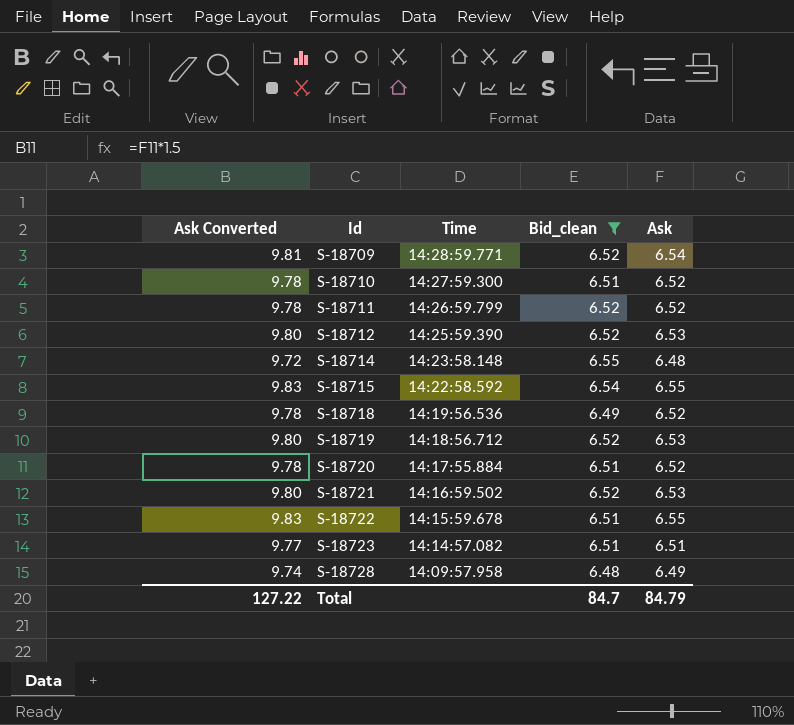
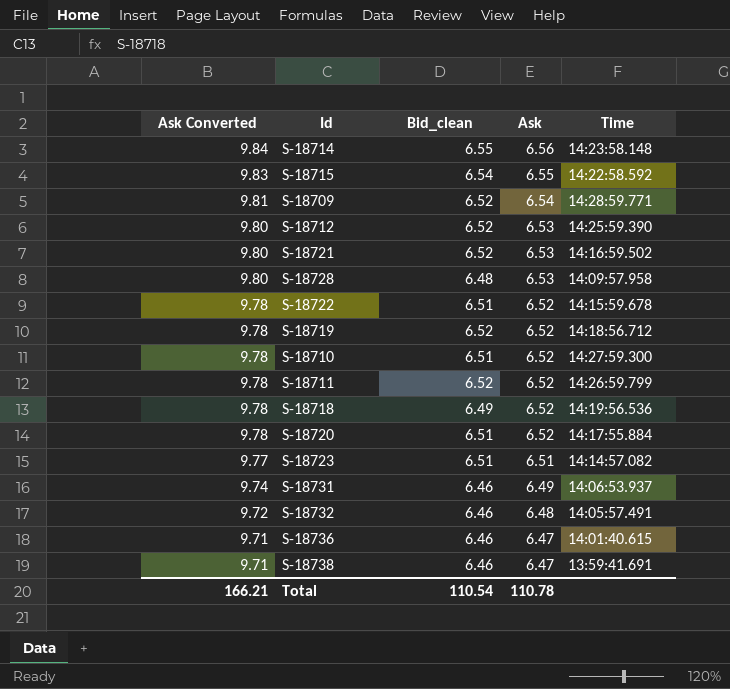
filter: Bid_clean != 6.46 -> none
row order: Id ascending -> Ask Converted descending
column Time | position: 3 -> 5
S-18714 | Ask Converted: 9.72 -> 9.84
S-18714 | Ask: 6.48 -> 6.56
S-18728 | Ask Converted: 9.74 -> 9.80
S-18728 | Ask: 6.49 -> 6.53
S-18722 | Ask Converted: 9.83 -> 9.78
S-18722 | Ask: 6.55 -> 6.52
S-18719 | Ask Converted: 9.80 -> 9.78
S-18719 | Ask: 6.53 -> 6.52
Total | Ask Converted: 127.22 -> 166.21
Total | Bid_clean: 84.7 -> 110.54
Total | Ask: 84.79 -> 110.78

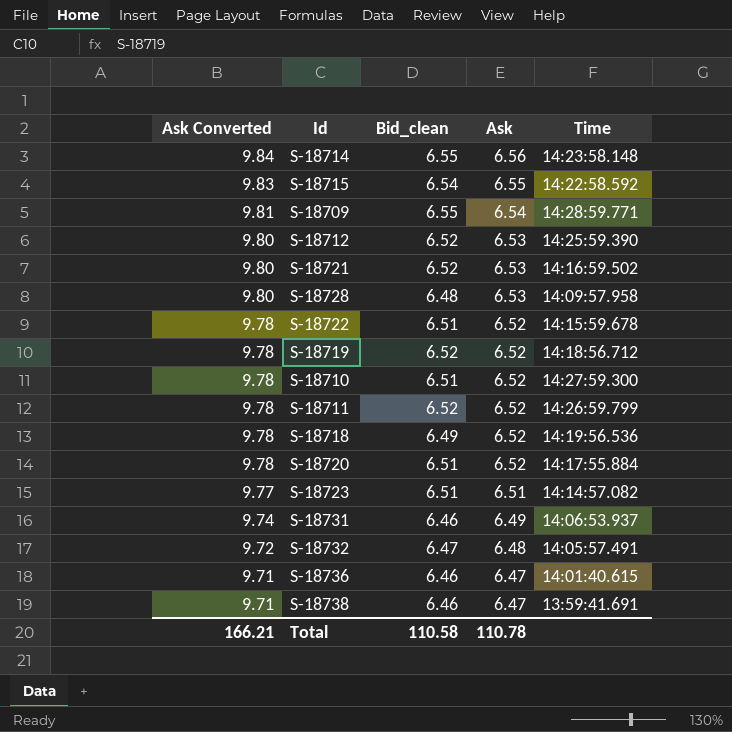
S-18709 | Bid_clean: 6.52 -> 6.55
S-18732 | Bid_clean: 6.46 -> 6.47
Total | Bid_clean: 110.54 -> 110.58

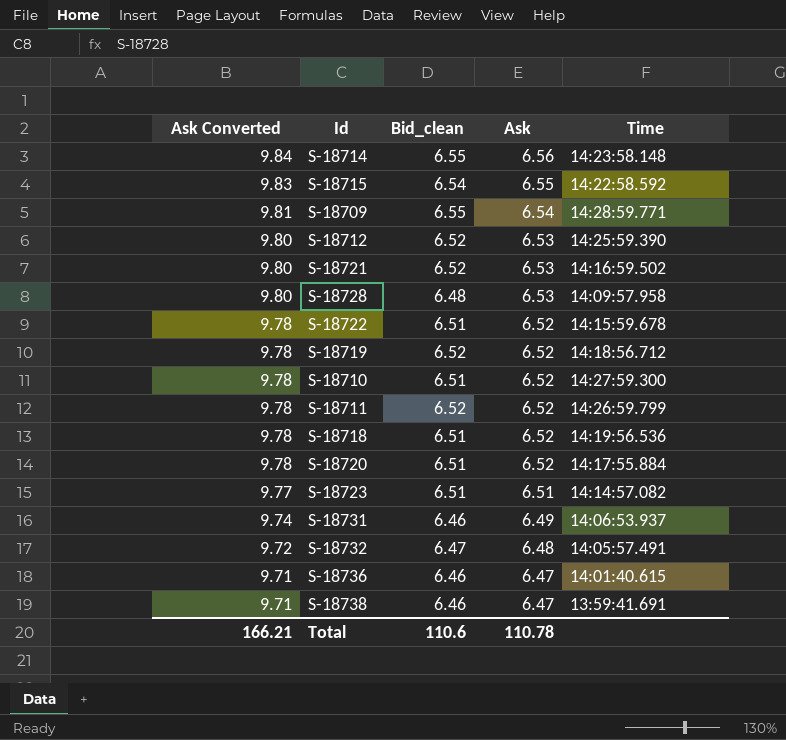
S-18718 | Bid_clean: 6.49 -> 6.51
Total | Bid_clean: 110.58 -> 110.6

